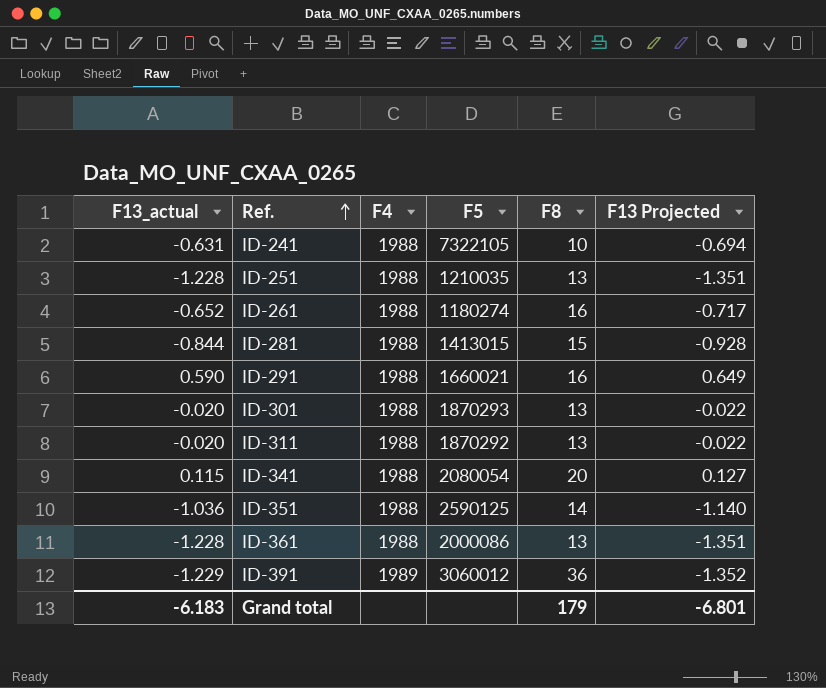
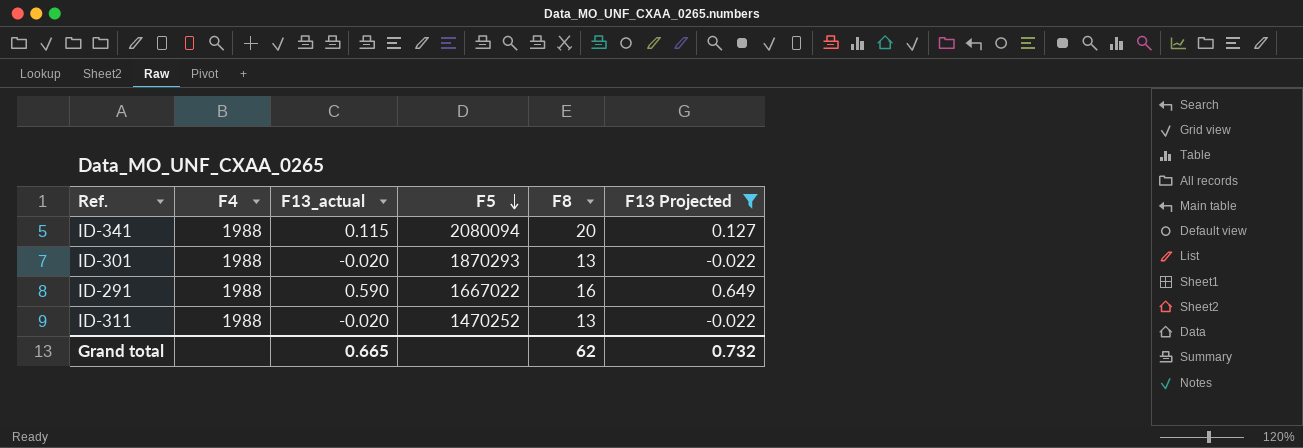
filter: none -> F13 Projected >= -0.022
row order: Ref. ascending -> F5 descending
column F13_actual | position: 1 -> 3
ID-341 | F5: 2080054 -> 2080094
ID-291 | F5: 1660021 -> 1667022
ID-311 | F5: 1870292 -> 1470252
Grand total | F13_actual: -6.183 -> 0.665
Grand total | F8: 179 -> 62
Grand total | F13 Projected: -6.801 -> 0.732

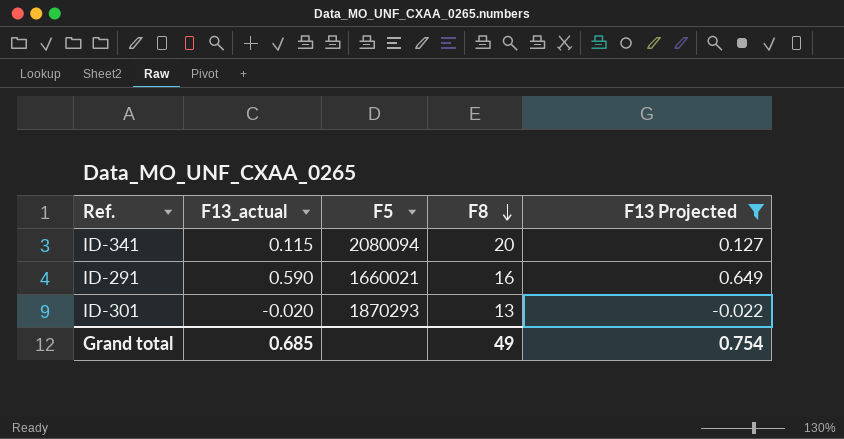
row order: F5 descending -> F8 descending
column F4 | position: 2 -> none
row ID-311: 1988 | -0.020 | 1470252 | 13 | -0.022 -> none
ID-291 | F5: 1667022 -> 1660021
Grand total | F13_actual: 0.665 -> 0.685
Grand total | F8: 62 -> 49
Grand total | F13 Projected: 0.732 -> 0.754

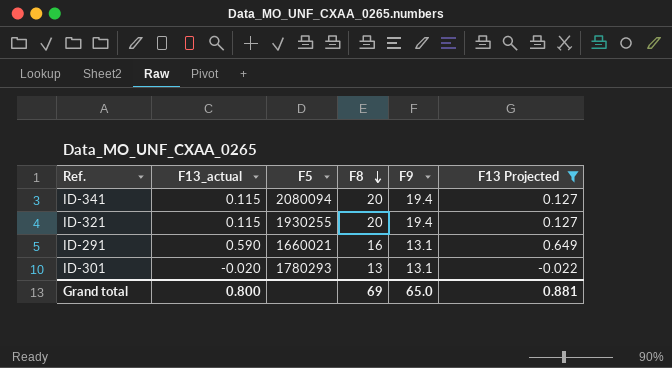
column F9 | position: none -> 5
row ID-321: none -> 0.115 | 1930255 | 20 | 19.4 | 0.127
ID-301 | F5: 1870293 -> 1780293
Grand total | F13_actual: 0.685 -> 0.800
Grand total | F8: 49 -> 69
Grand total | F13 Projected: 0.754 -> 0.881

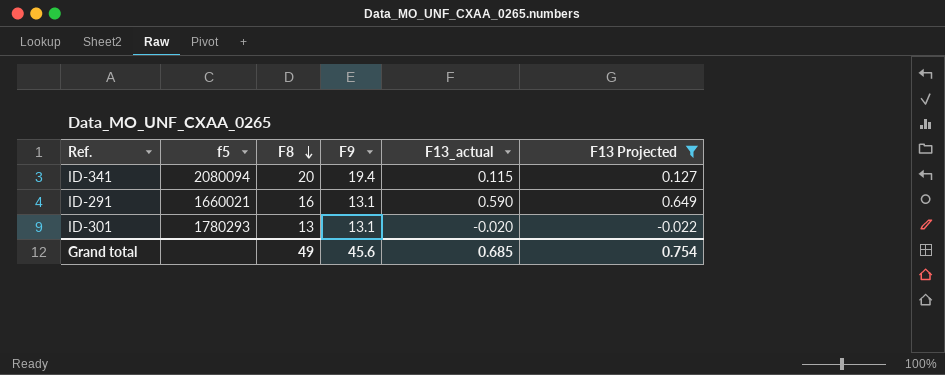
column name: F5 -> f5
column F13_actual | position: 2 -> 5
row ID-321: 0.115 | 1930255 | 20 | 19.4 | 0.127 -> none
Grand total | F8: 69 -> 49
Grand total | F9: 65.0 -> 45.6
Grand total | F13_actual: 0.800 -> 0.685
Grand total | F13 Projected: 0.881 -> 0.754

